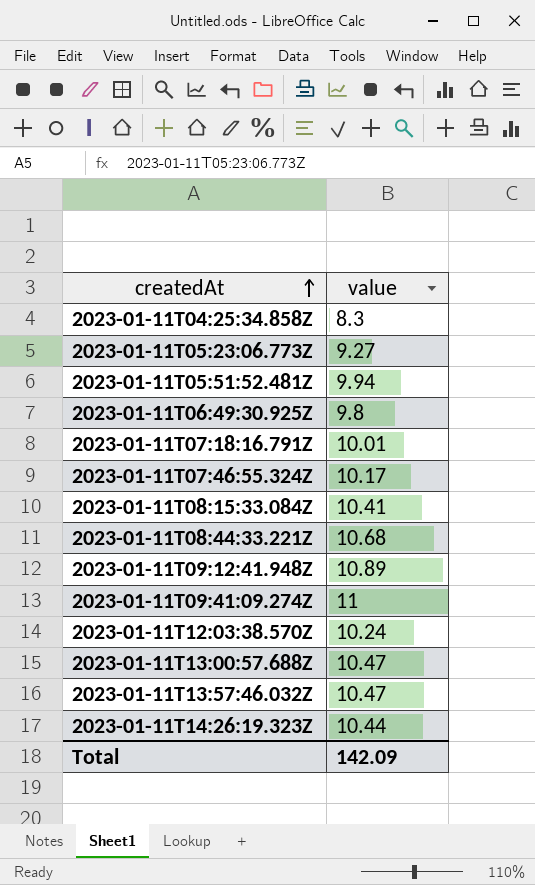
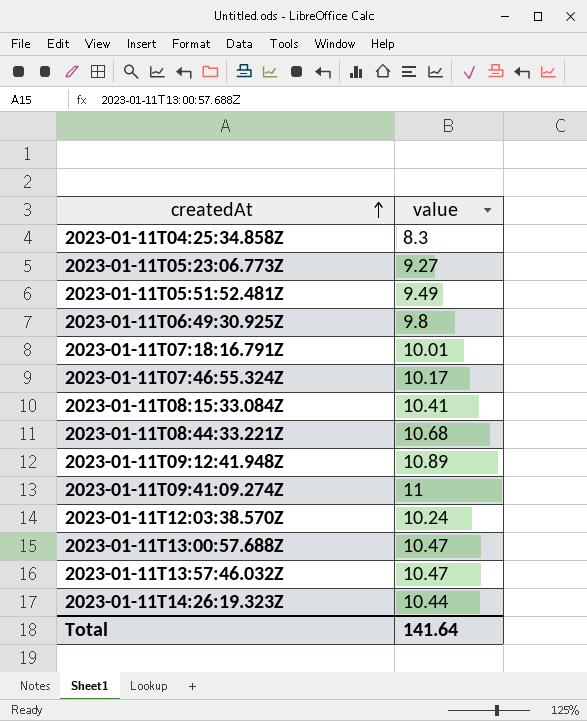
2023-01-11T05:51:52.481Z | value: 9.94 -> 9.49
Total | value: 142.09 -> 141.64

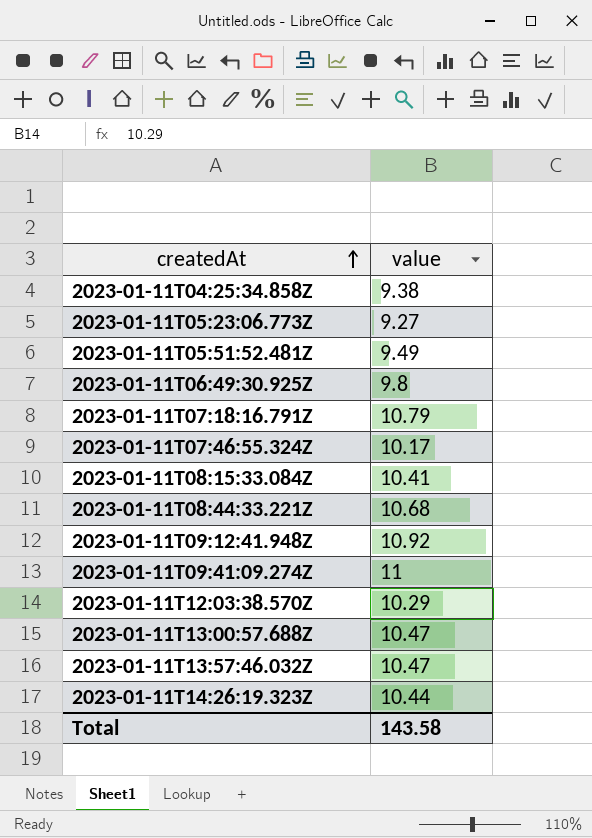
2023-01-11T04:25:34.858Z | value: 8.3 -> 9.38
2023-01-11T07:18:16.791Z | value: 10.01 -> 10.79
2023-01-11T09:12:41.948Z | value: 10.89 -> 10.92
2023-01-11T12:03:38.570Z | value: 10.24 -> 10.29
Total | value: 141.64 -> 143.58

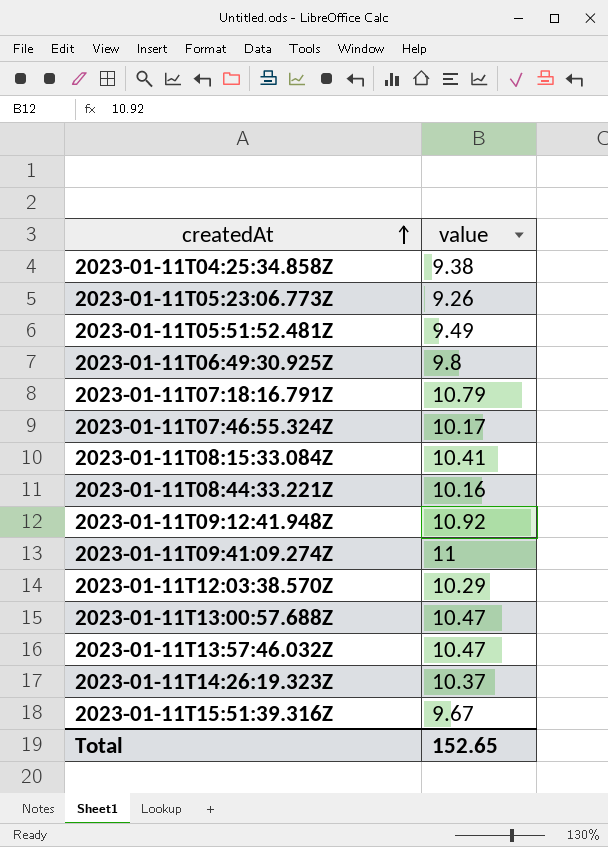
2023-01-11T05:23:06.773Z | value: 9.27 -> 9.26
2023-01-11T08:44:33.221Z | value: 10.68 -> 10.16
2023-01-11T14:26:19.323Z | value: 10.44 -> 10.37
row 2023-01-11T15:51:39.316Z: none -> 9.67
Total | value: 143.58 -> 152.65

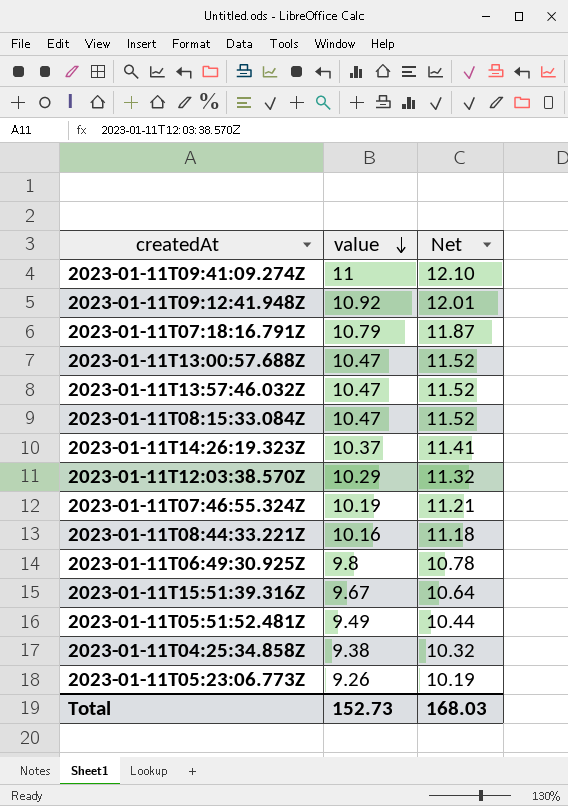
row order: createdAt ascending -> value descending
column Net | formula: none -> [value] * 1.1
2023-01-11T08:15:33.084Z | value: 10.41 -> 10.47
2023-01-11T07:46:55.324Z | value: 10.17 -> 10.19
Total | value: 152.65 -> 152.73

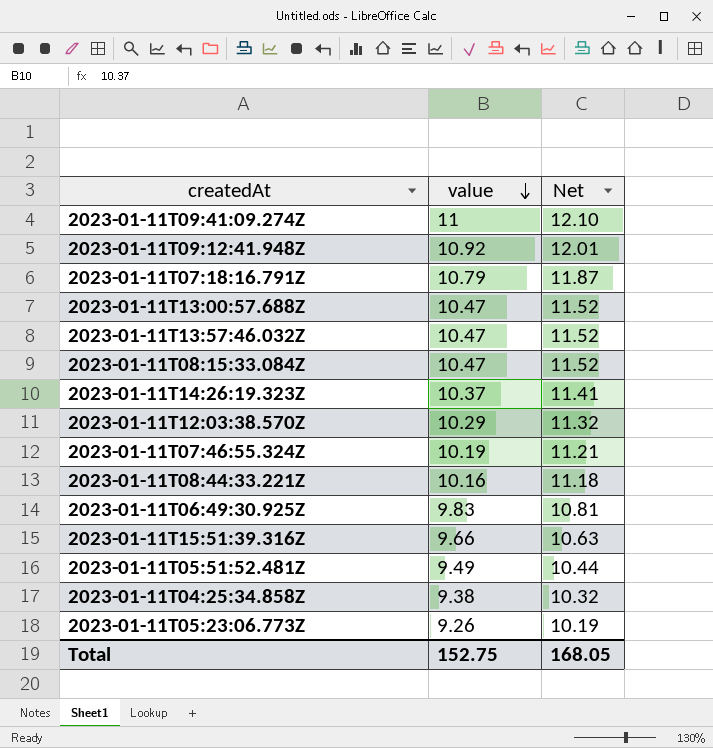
2023-01-11T06:49:30.925Z | value: 9.8 -> 9.83
2023-01-11T06:49:30.925Z | Net: 10.78 -> 10.81
2023-01-11T15:51:39.316Z | value: 9.67 -> 9.66
2023-01-11T15:51:39.316Z | Net: 10.64 -> 10.63
Total | value: 152.73 -> 152.75
Total | Net: 168.03 -> 168.05

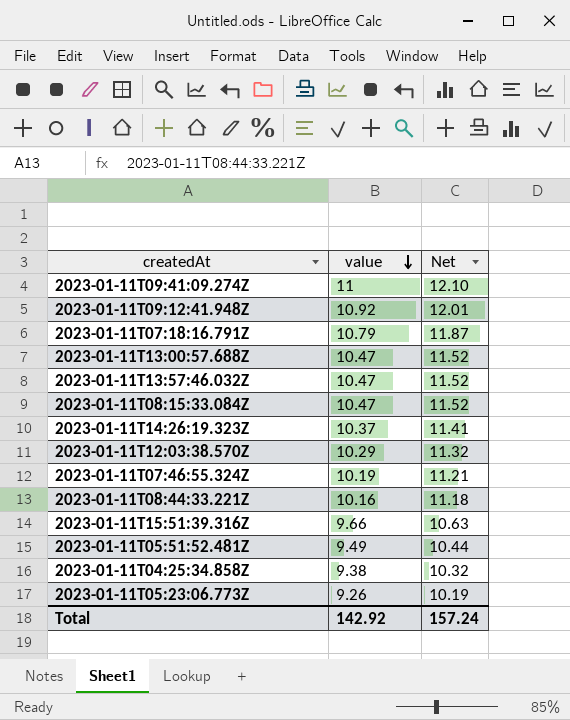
row 2023-01-11T06:49:30.925Z: 9.83 | 10.81 -> none
Total | value: 152.75 -> 142.92
Total | Net: 168.05 -> 157.24

